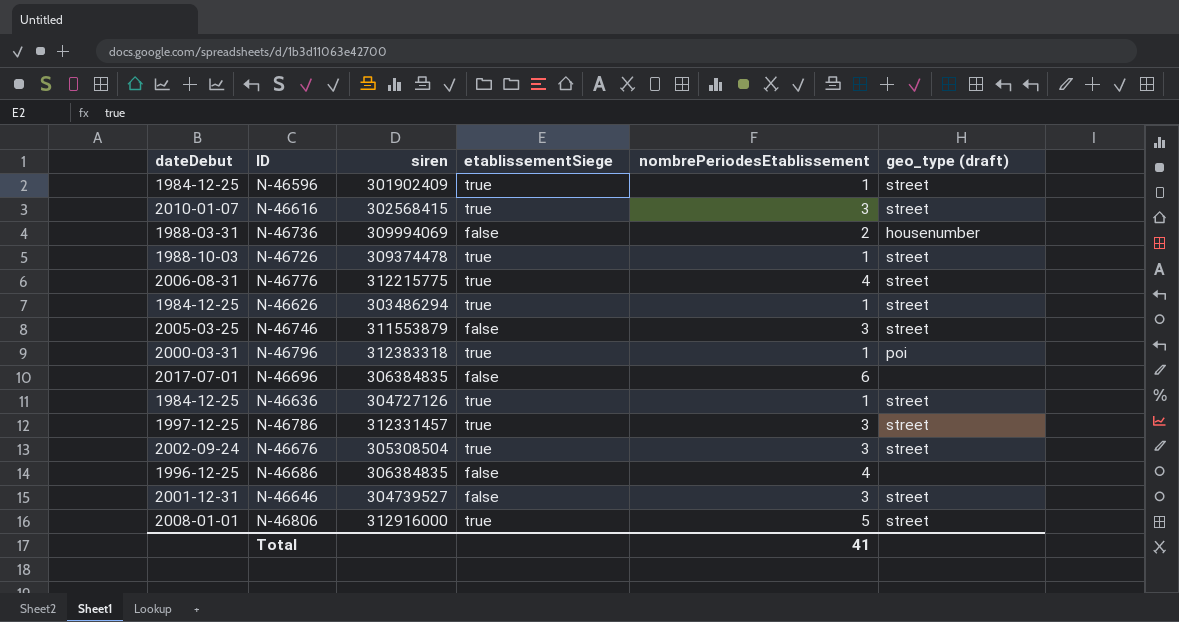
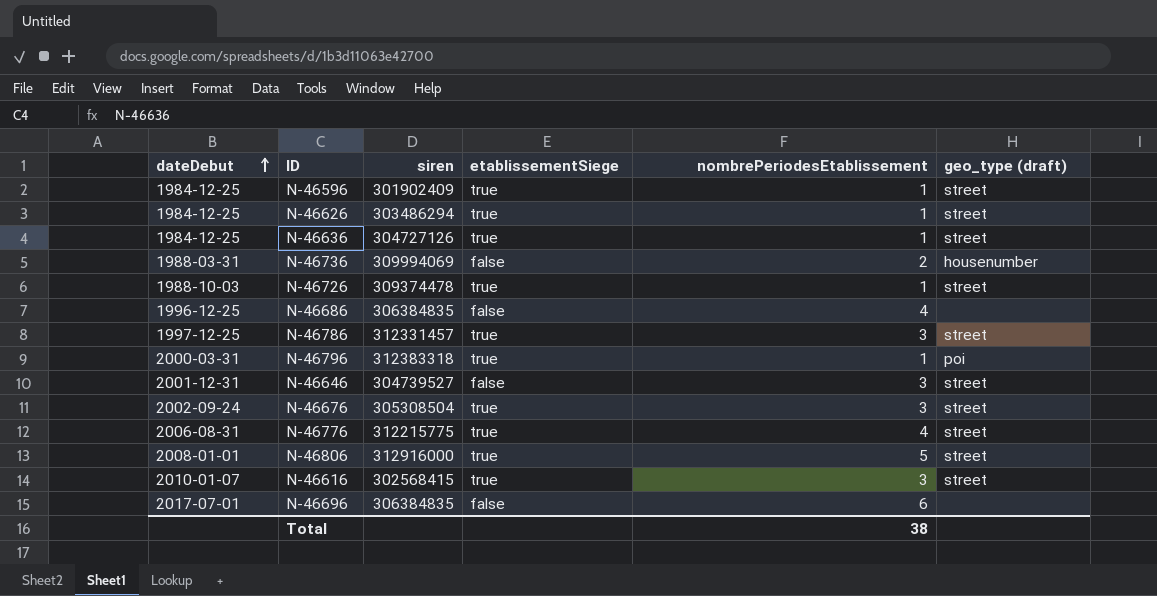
row order: none -> dateDebut ascending
row N-46746: 2005-03-25 | 311553879 | false | 3 | street -> none
Total | nombrePeriodesEtablissement: 41 -> 38

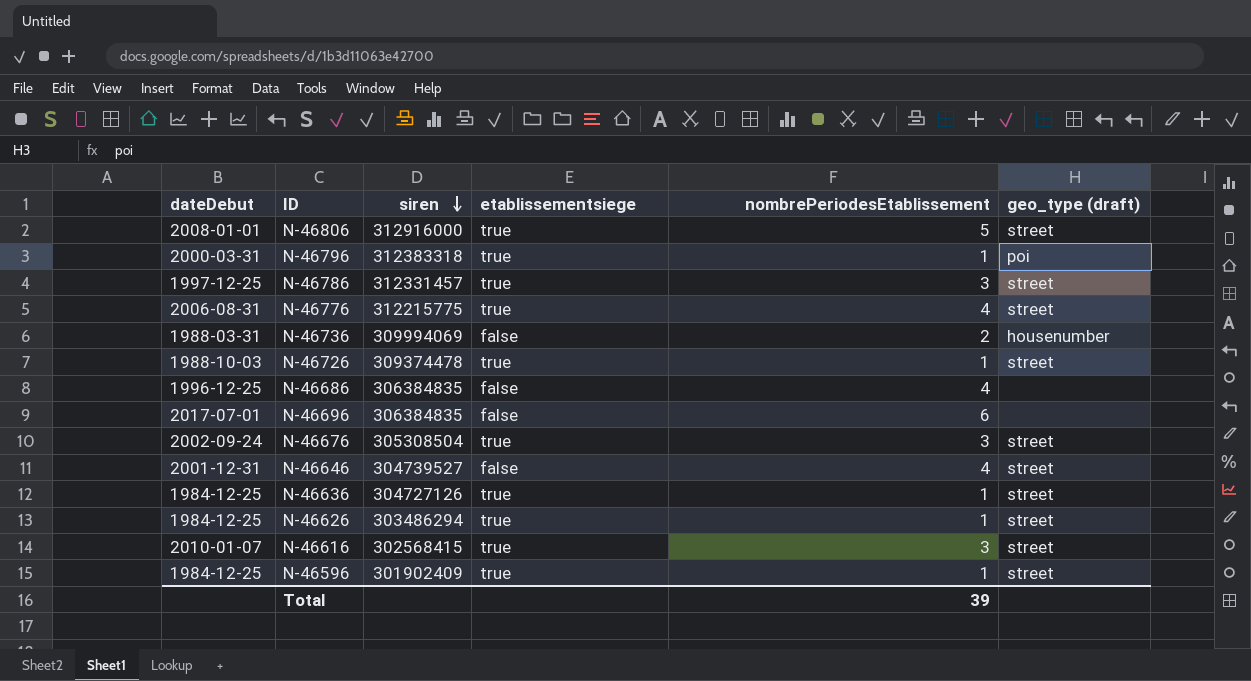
row order: dateDebut ascending -> siren descending
column name: etablissementSiege -> etablissementsiege
N-46646 | nombrePeriodesEtablissement: 3 -> 4
Total | nombrePeriodesEtablissement: 38 -> 39

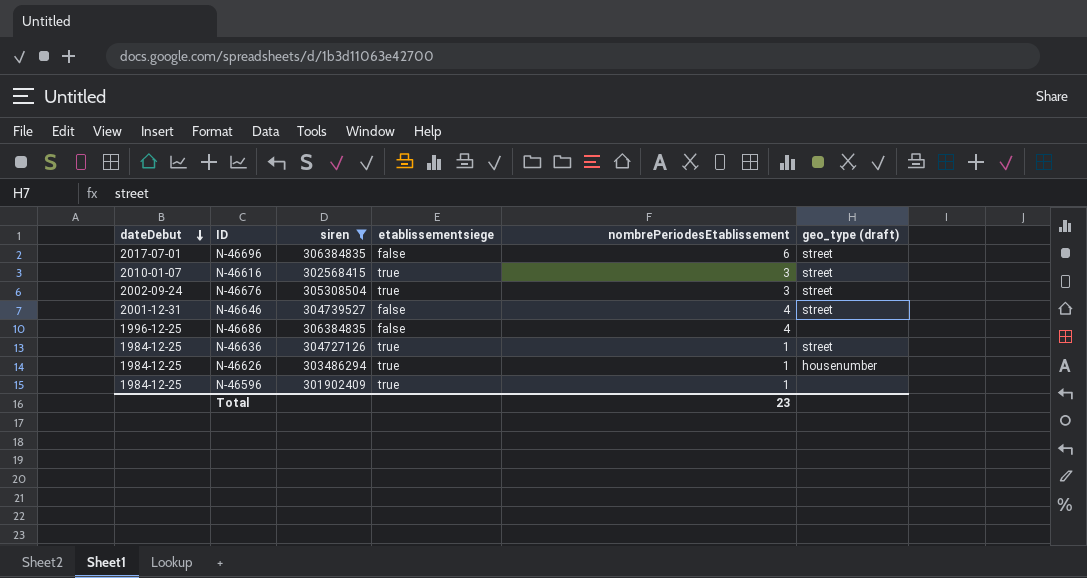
filter: none -> siren <= 306384835
row order: siren descending -> dateDebut descending
N-46696 | geo_type (draft): none -> street
N-46626 | geo_type (draft): street -> housenumber
N-46596 | geo_type (draft): street -> none
Total | nombrePeriodesEtablissement: 39 -> 23

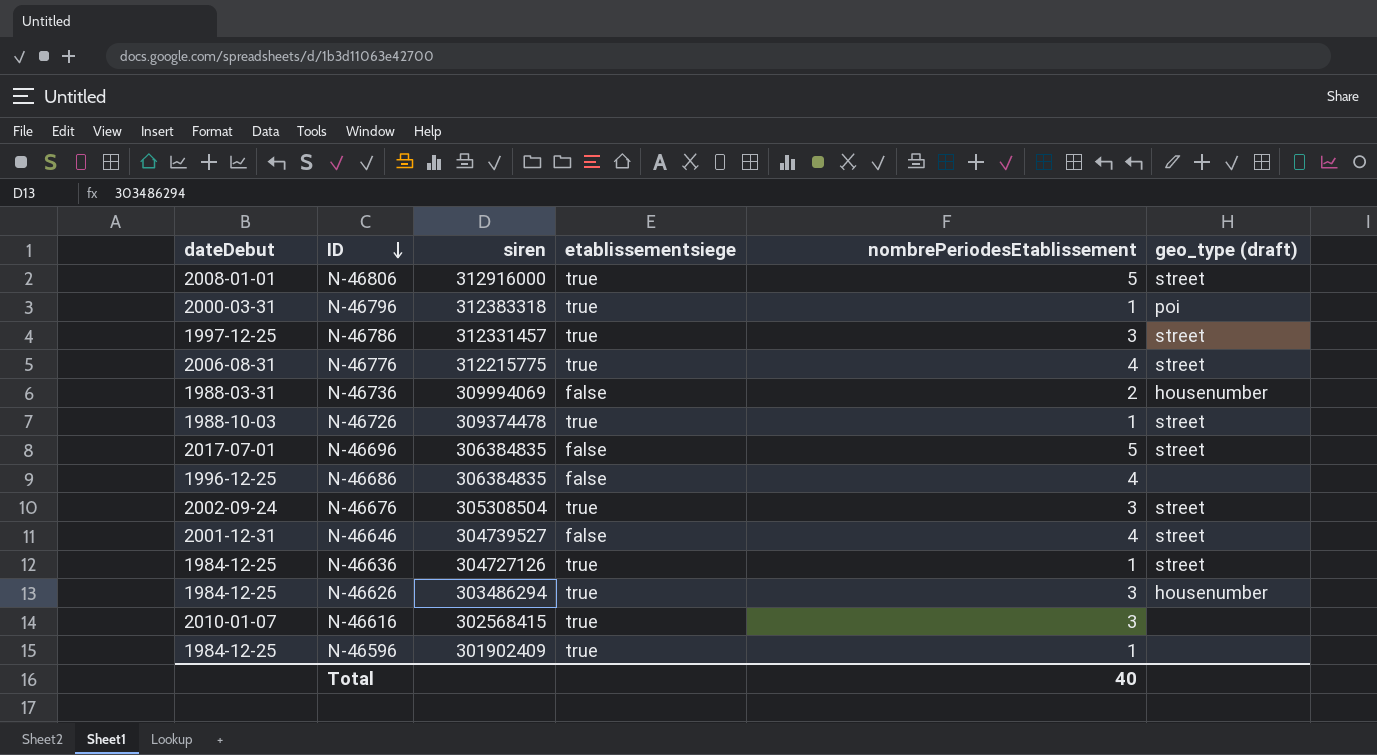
filter: siren <= 306384835 -> none
row order: dateDebut descending -> ID descending
N-46696 | nombrePeriodesEtablissement: 6 -> 5
N-46626 | nombrePeriodesEtablissement: 1 -> 3
N-46616 | geo_type (draft): street -> none
Total | nombrePeriodesEtablissement: 23 -> 40

